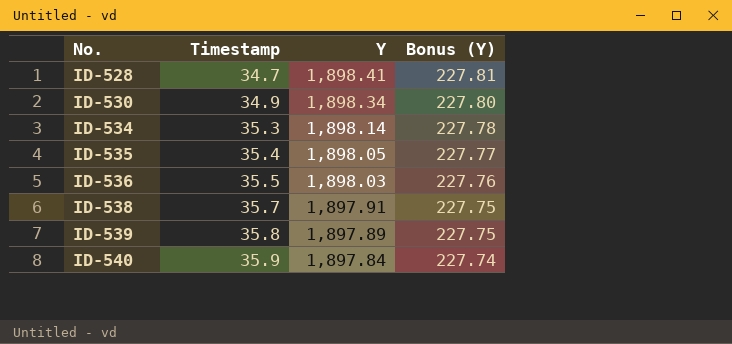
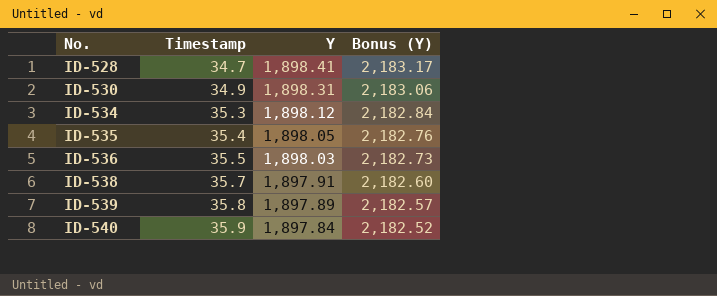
column Bonus (Y) | formula: [Y] * 0.12 -> [Y] * 1.15
ID-530 | Y: 1,898.34 -> 1,898.31
ID-534 | Y: 1,898.14 -> 1,898.12

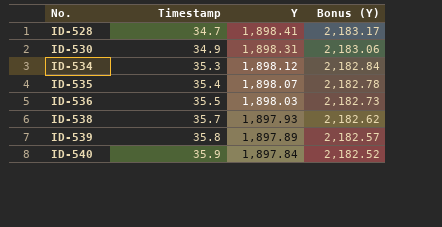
ID-535 | Y: 1,898.05 -> 1,898.07
ID-535 | Bonus (Y): 2,182.76 -> 2,182.78
ID-538 | Y: 1,897.91 -> 1,897.93
ID-538 | Bonus (Y): 2,182.60 -> 2,182.62

